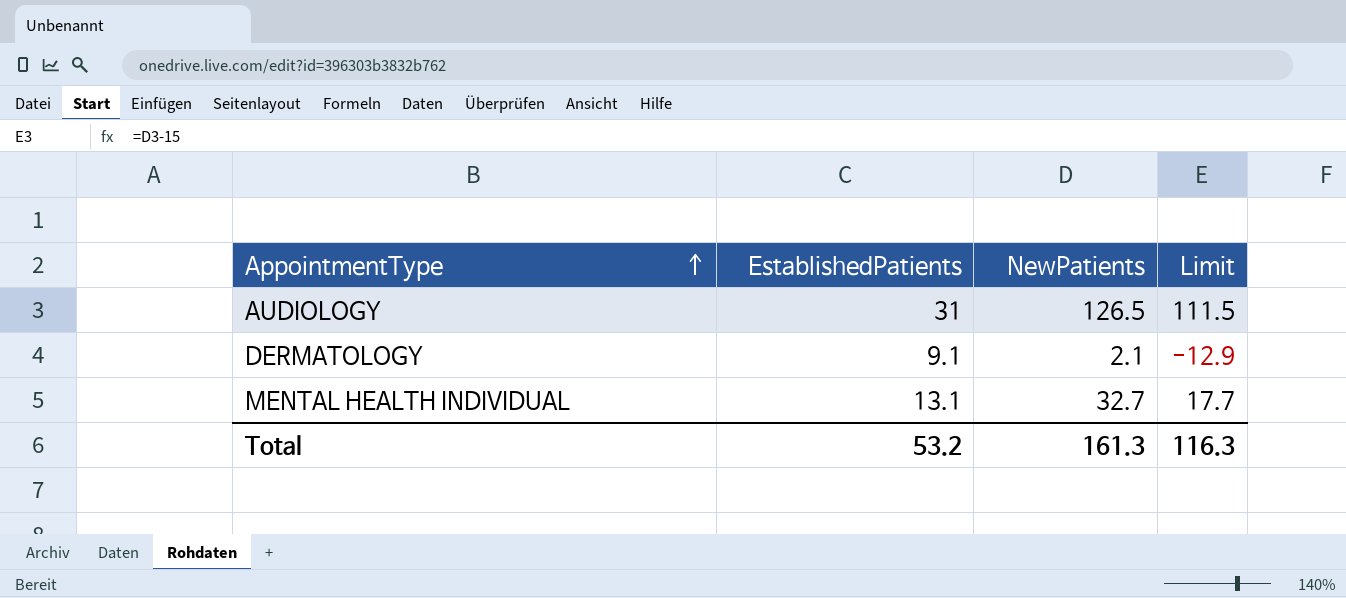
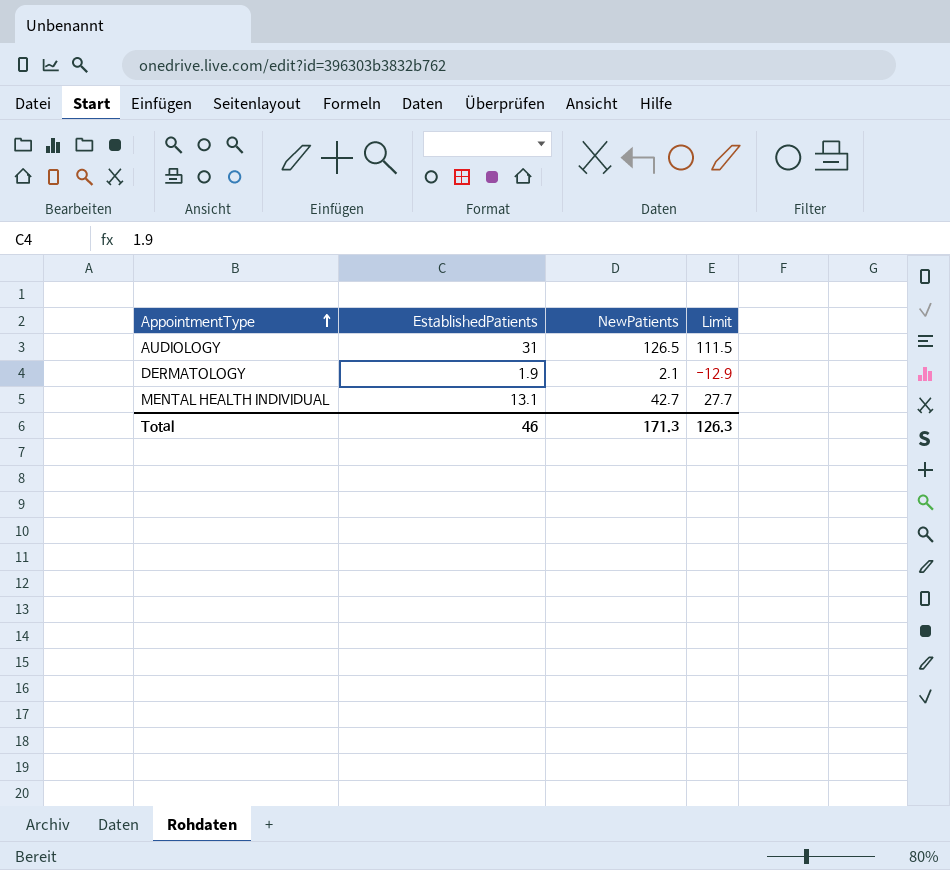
DERMATOLOGY | EstablishedPatients: 9.1 -> 1.9
MENTAL HEALTH INDIVIDUAL | NewPatients: 32.7 -> 42.7
MENTAL HEALTH INDIVIDUAL | Limit: 17.7 -> 27.7
Total | EstablishedPatients: 53.2 -> 46
Total | NewPatients: 161.3 -> 171.3
Total | Limit: 116.3 -> 126.3

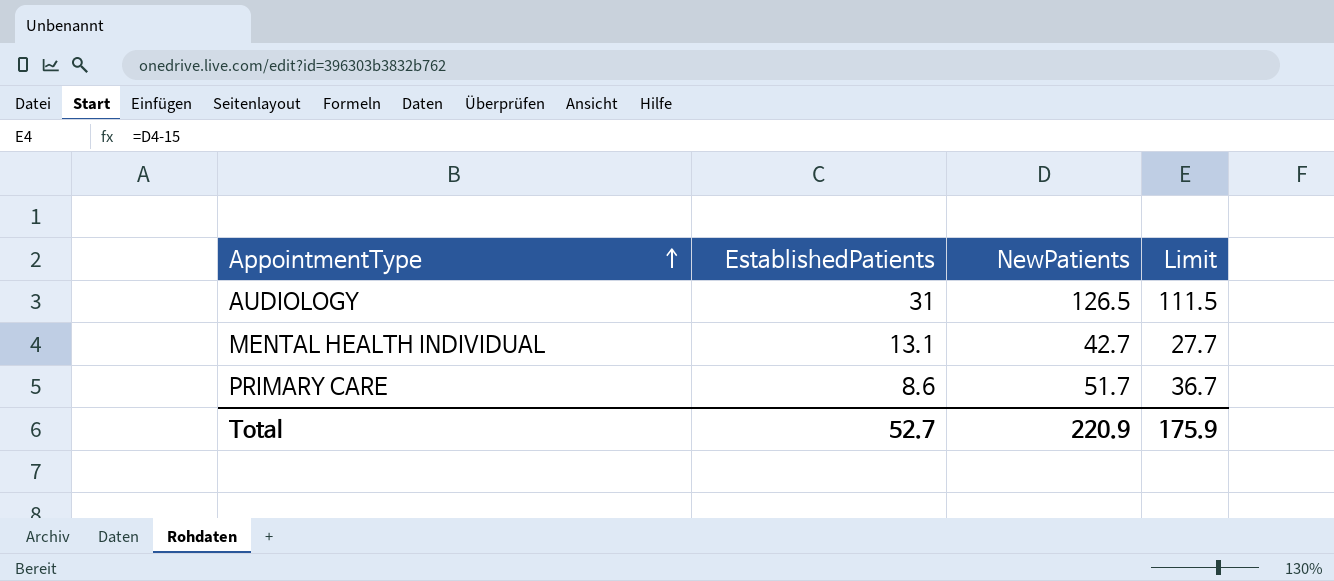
row DERMATOLOGY: 1.9 | 2.1 | -12.9 -> none
row PRIMARY CARE: none -> 8.6 | 51.7 | 36.7
Total | EstablishedPatients: 46 -> 52.7
Total | NewPatients: 171.3 -> 220.9
Total | Limit: 126.3 -> 175.9

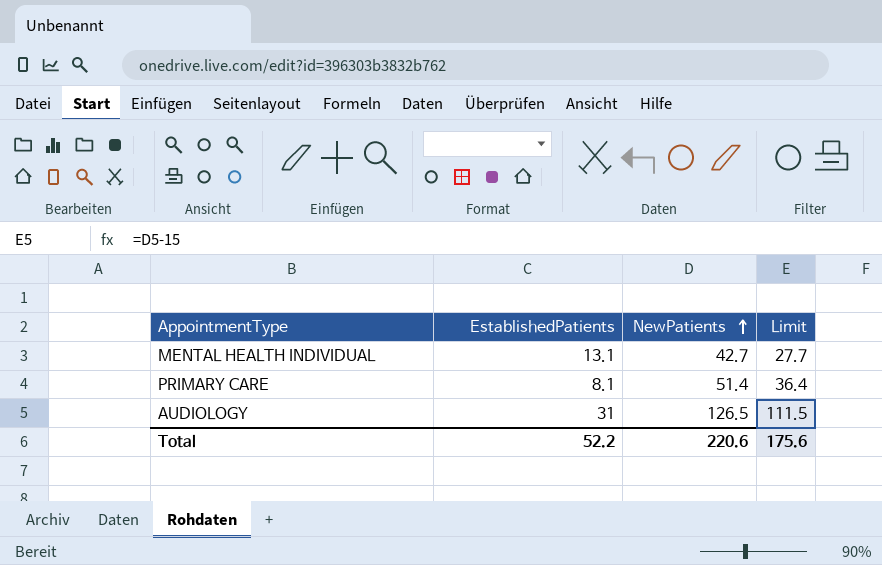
row order: AppointmentType ascending -> NewPatients ascending
PRIMARY CARE | EstablishedPatients: 8.6 -> 8.1
PRIMARY CARE | NewPatients: 51.7 -> 51.4
PRIMARY CARE | Limit: 36.7 -> 36.4
Total | EstablishedPatients: 52.7 -> 52.2
Total | NewPatients: 220.9 -> 220.6
Total | Limit: 175.9 -> 175.6

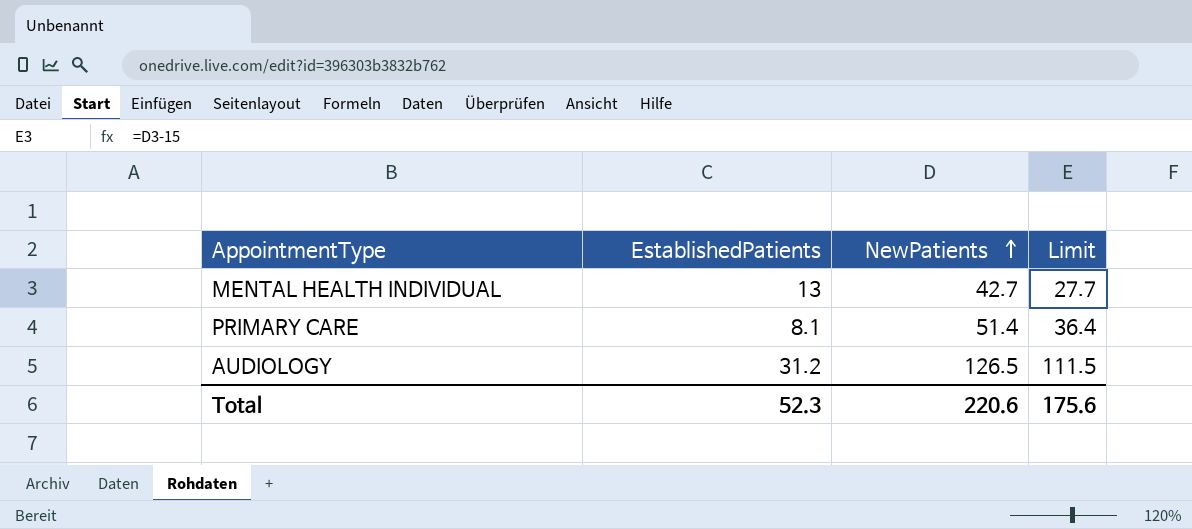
MENTAL HEALTH INDIVIDUAL | EstablishedPatients: 13.1 -> 13
AUDIOLOGY | EstablishedPatients: 31 -> 31.2
Total | EstablishedPatients: 52.2 -> 52.3

